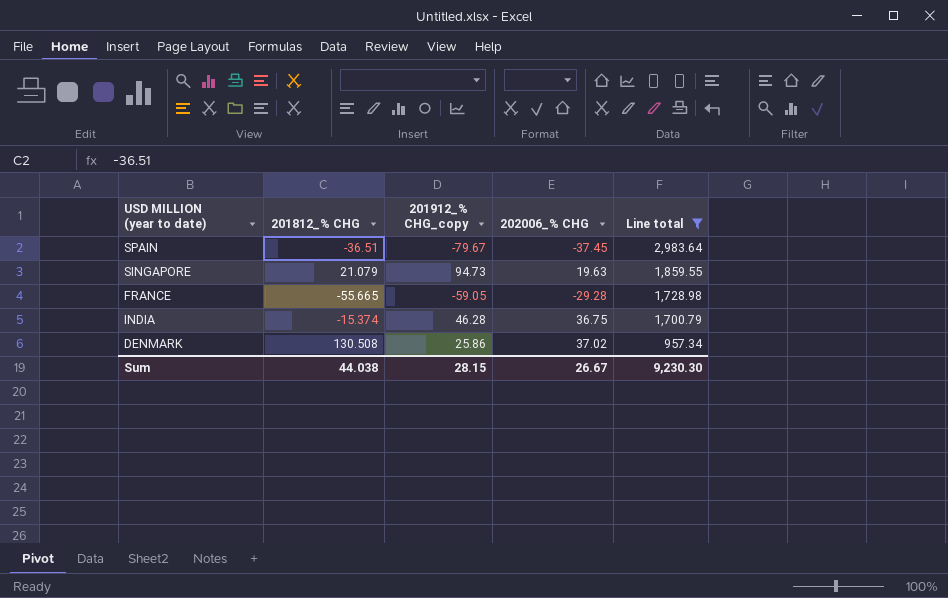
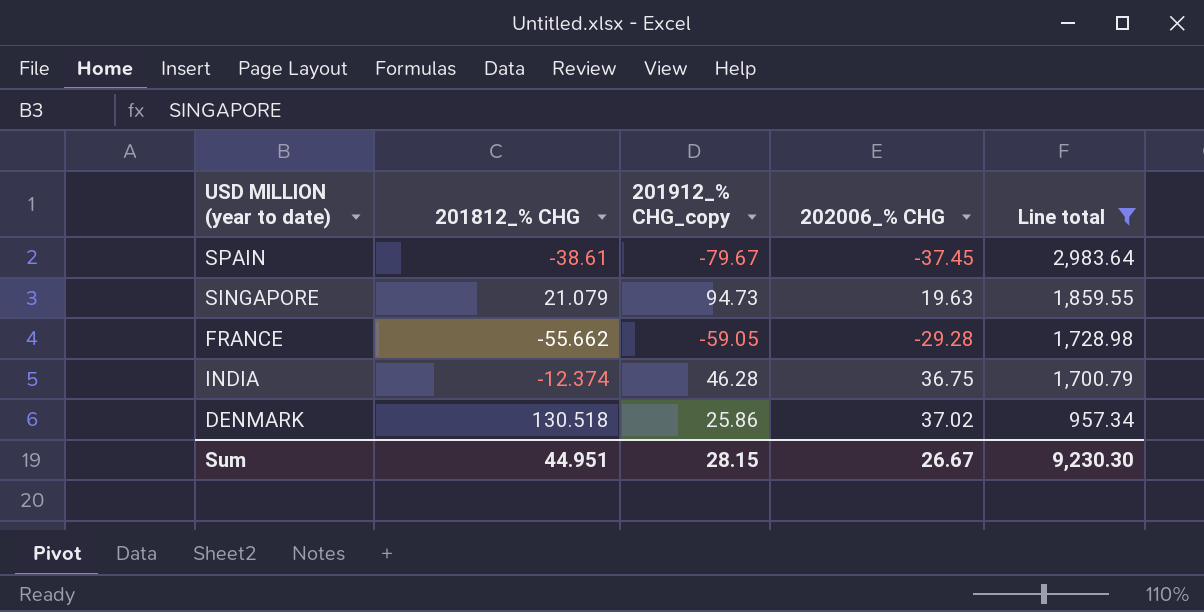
SPAIN | 201812_% CHG: -36.51 -> -38.61
FRANCE | 201812_% CHG: -55.665 -> -55.662
INDIA | 201812_% CHG: -15.374 -> -12.374
DENMARK | 201812_% CHG: 130.508 -> 130.518
Sum | 201812_% CHG: 44.038 -> 44.951

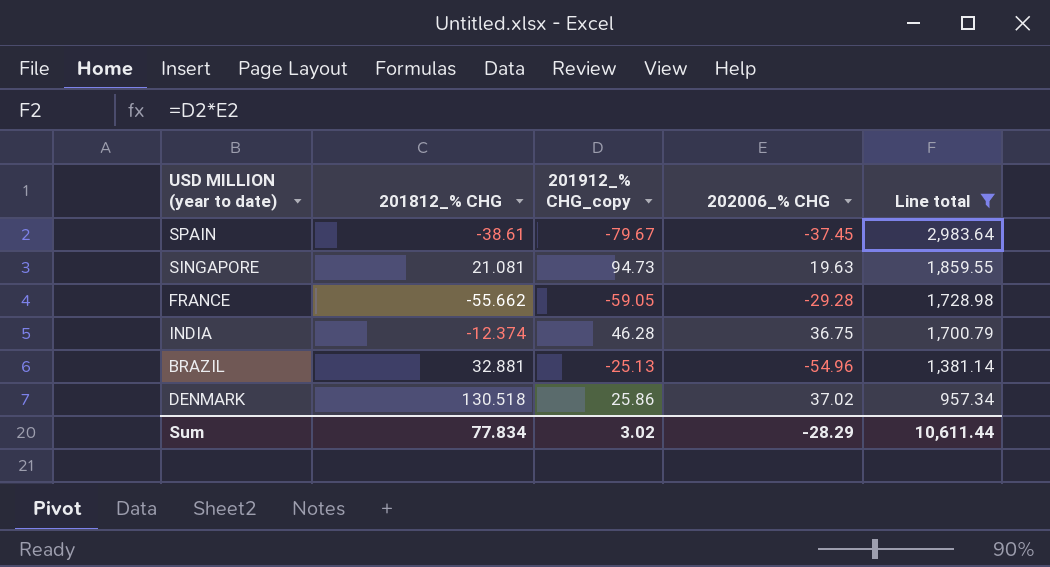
SINGAPORE | 201812_% CHG: 21.079 -> 21.081
row BRAZIL: none -> 32.881 | -25.13 | -54.96 | 1,381.14
Sum | 201812_% CHG: 44.951 -> 77.834
Sum | 201912_% CHG_copy: 28.15 -> 3.02
Sum | 202006_% CHG: 26.67 -> -28.29
Sum | Line total: 9,230.30 -> 10,611.44

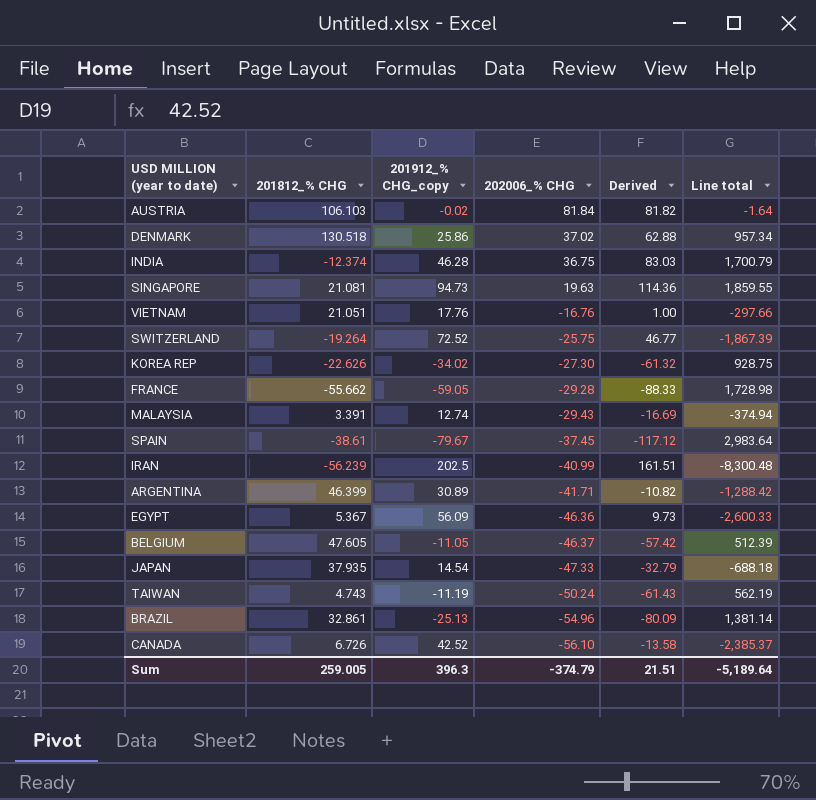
filter: Line total >= 957.34 -> none
row order: Line total descending -> 202006_% CHG descending
column Derived | formula: none -> [201912_% CHG_copy] + [202006_% CHG]
BRAZIL | 201812_% CHG: 32.881 -> 32.861
Sum | 201812_% CHG: 77.834 -> 259.005
Sum | 201912_% CHG_copy: 3.02 -> 396.3
Sum | 202006_% CHG: -28.29 -> -374.79
Sum | Line total: 10,611.44 -> -5,189.64

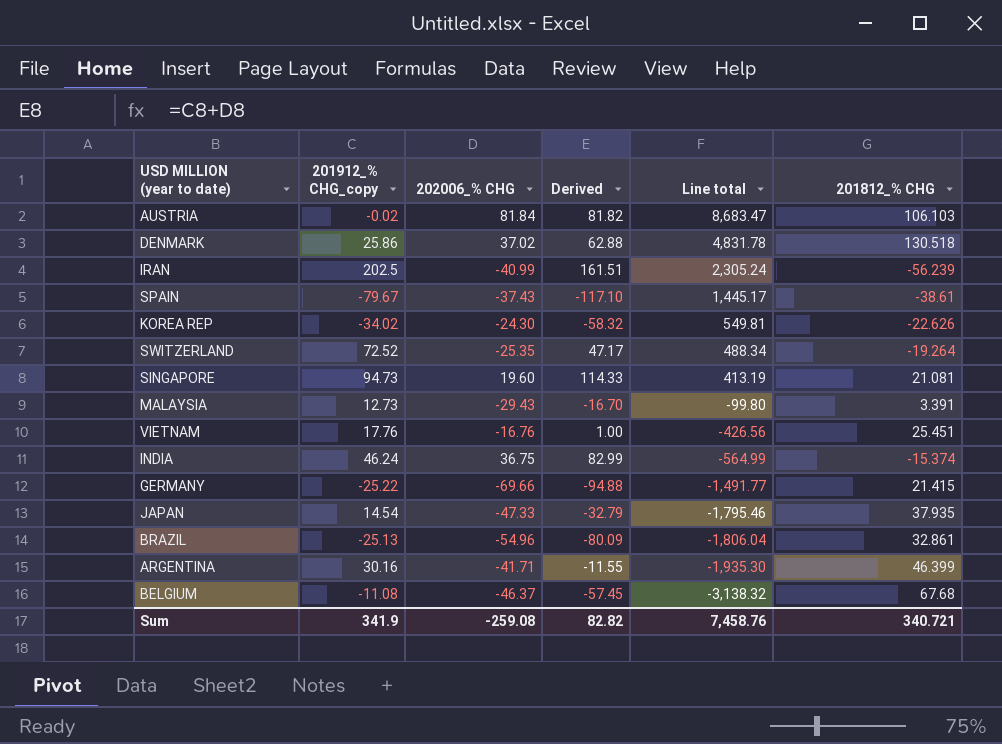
row order: 202006_% CHG descending -> Line total descending
column Line total | formula: [201912_% CHG_copy] * [202006_% CHG] -> [202006_% CHG] * [201812_% CHG]
column 201812_% CHG | position: 2 -> 6
row FRANCE: -55.662 | -59.05 | -29.28 | -88.33 | 1,728.98 -> none
row EGYPT: 5.367 | 56.09 | -46.36 | 9.73 | -2,600.33 -> none
row TAIWAN: 4.743 | -11.19 | -50.24 | -61.43 | 562.19 -> none
row CANADA: 6.726 | 42.52 | -56.10 | -13.58 | -2,385.37 -> none
SPAIN | 202006_% CHG: -37.45 -> -37.43
SPAIN | Derived: -117.12 -> -117.10
KOREA REP | 202006_% CHG: -27.30 -> -24.30
KOREA REP | Derived: -61.32 -> -58.32
SWITZERLAND | 202006_% CHG: -25.75 -> -25.35
SWITZERLAND | Derived: 46.77 -> 47.17
SINGAPORE | 202006_% CHG: 19.63 -> 19.60
SINGAPORE | Derived: 114.36 -> 114.33
MALAYSIA | 201912_% CHG_copy: 12.74 -> 12.73
MALAYSIA | Derived: -16.69 -> -16.70
VIETNAM | 201812_% CHG: 21.051 -> 25.451
INDIA | 201912_% CHG_copy: 46.28 -> 46.24
INDIA | Derived: 83.03 -> 82.99
INDIA | 201812_% CHG: -12.374 -> -15.374
row GERMANY: none -> -25.22 | -69.66 | -94.88 | -1,491.77 | 21.415
ARGENTINA | 201912_% CHG_copy: 30.89 -> 30.16
ARGENTINA | Derived: -10.82 -> -11.55
BELGIUM | 201912_% CHG_copy: -11.05 -> -11.08
BELGIUM | Derived: -57.42 -> -57.45
BELGIUM | 201812_% CHG: 47.605 -> 67.68
Sum | 201912_% CHG_copy: 396.3 -> 341.9
Sum | 202006_% CHG: -374.79 -> -259.08
Sum | Derived: 21.51 -> 82.82
Sum | Line total: -5,189.64 -> 7,458.76
Sum | 201812_% CHG: 259.005 -> 340.721

